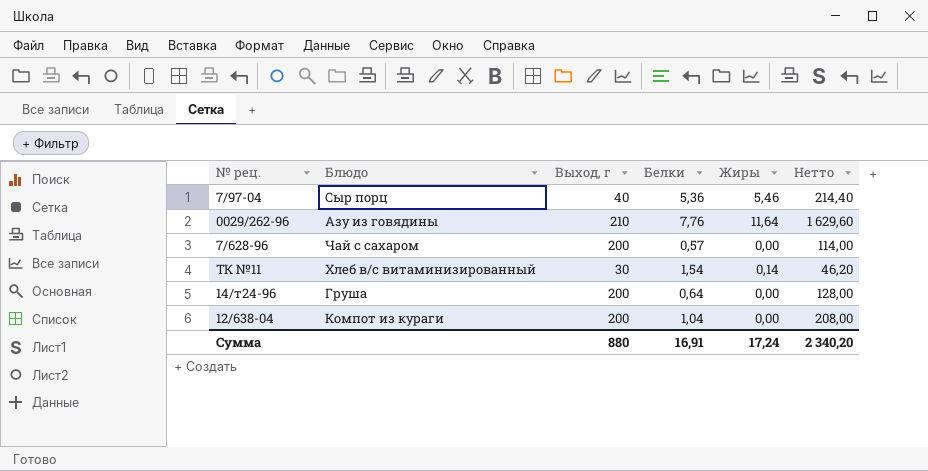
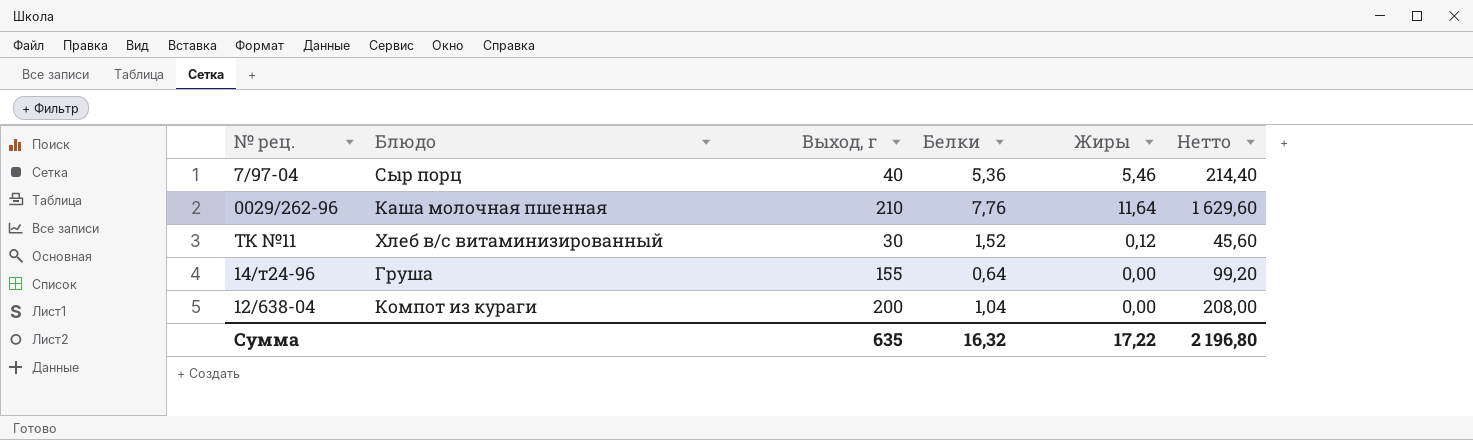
row 7/628-96: Чай с сахаром | 200 | 0,57 | 0,00 | 114,00 -> none
0029/262-96 | Блюдо: Азу из говядины -> Каша молочная пшенная
ТК №11 | Белки: 1,54 -> 1,52
ТК №11 | Жиры: 0,14 -> 0,12
ТК №11 | Нетто: 46,20 -> 45,60
14/т24-96 | Выход, г: 200 -> 155
14/т24-96 | Нетто: 128,00 -> 99,20
Сумма | Выход, г: 880 -> 635
Сумма | Белки: 16,91 -> 16,32
Сумма | Жиры: 17,24 -> 17,22
Сумма | Нетто: 2 340,20 -> 2 196,80

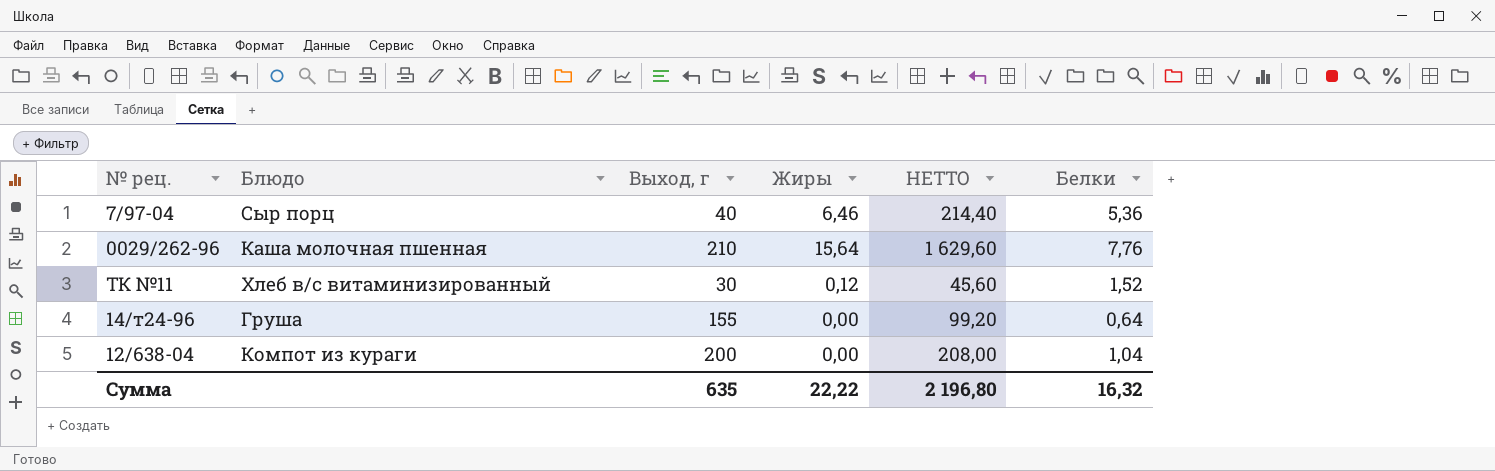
column name: Нетто -> НЕТТО
column Белки | position: 4 -> 6
7/97-04 | Жиры: 5,46 -> 6,46
0029/262-96 | Жиры: 11,64 -> 15,64
Сумма | Жиры: 17,22 -> 22,22

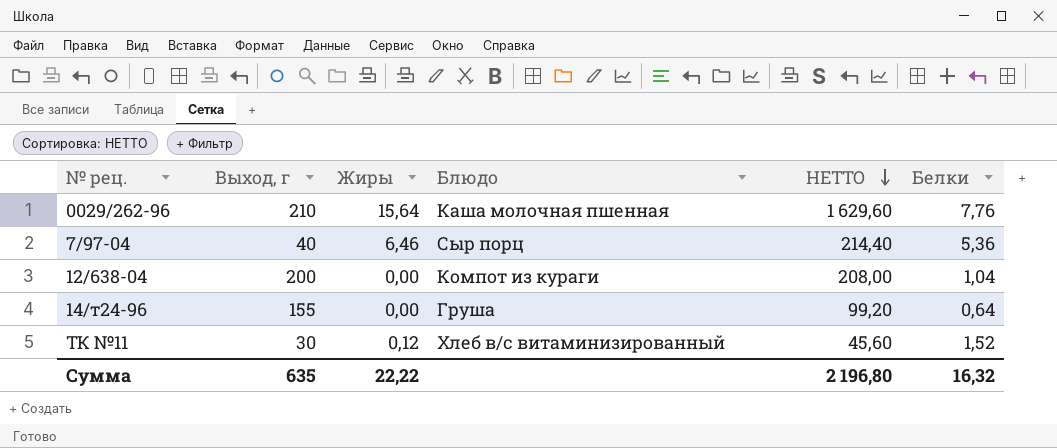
row order: none -> НЕТТО descending
column Блюдо | position: 2 -> 4

